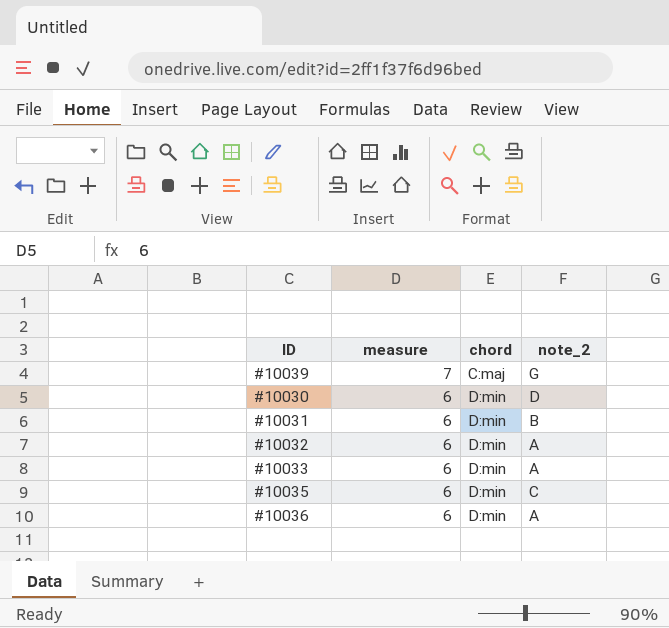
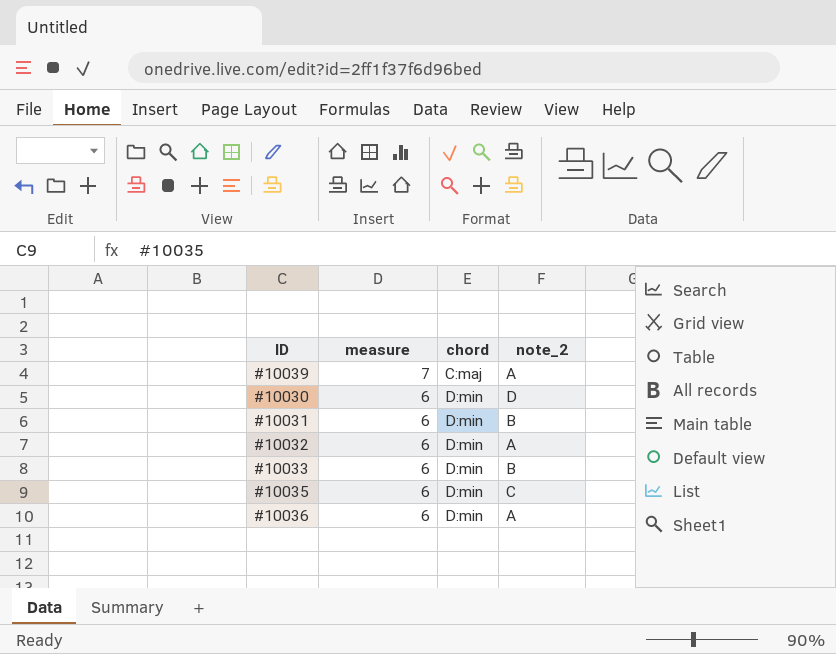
#10039 | note_2: G -> A
#10033 | note_2: A -> B

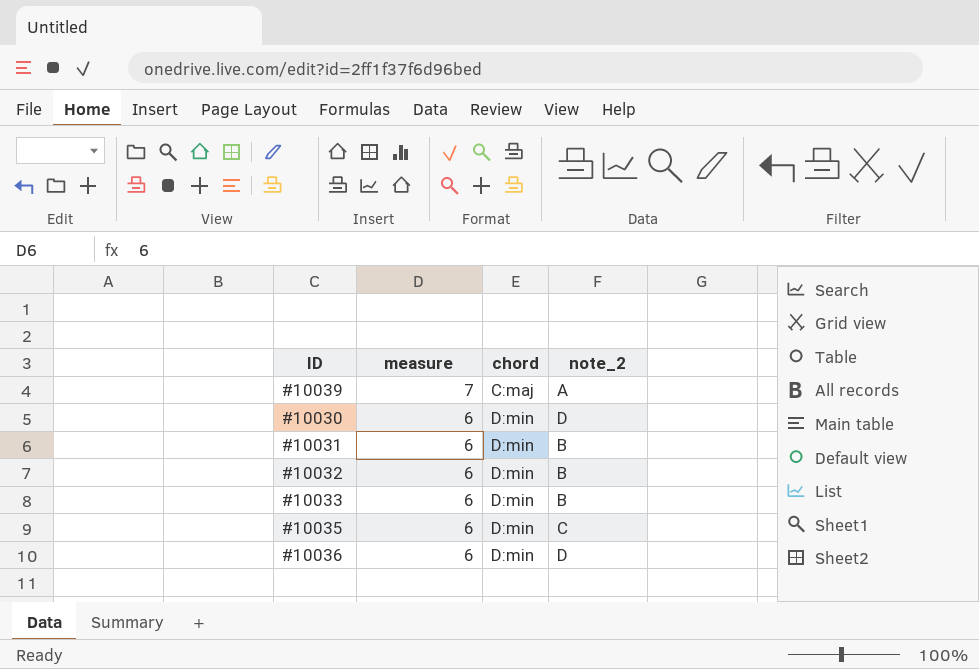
#10032 | note_2: A -> B
#10036 | note_2: A -> D

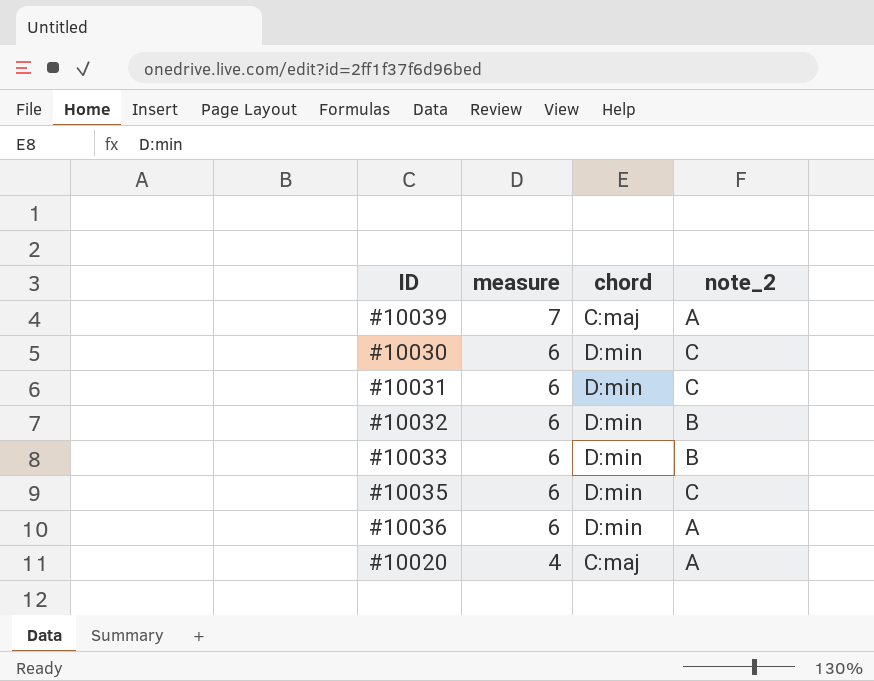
#10030 | note_2: D -> C
#10031 | note_2: B -> C
#10036 | note_2: D -> A
row #10020: none -> 4 | C:maj | A

